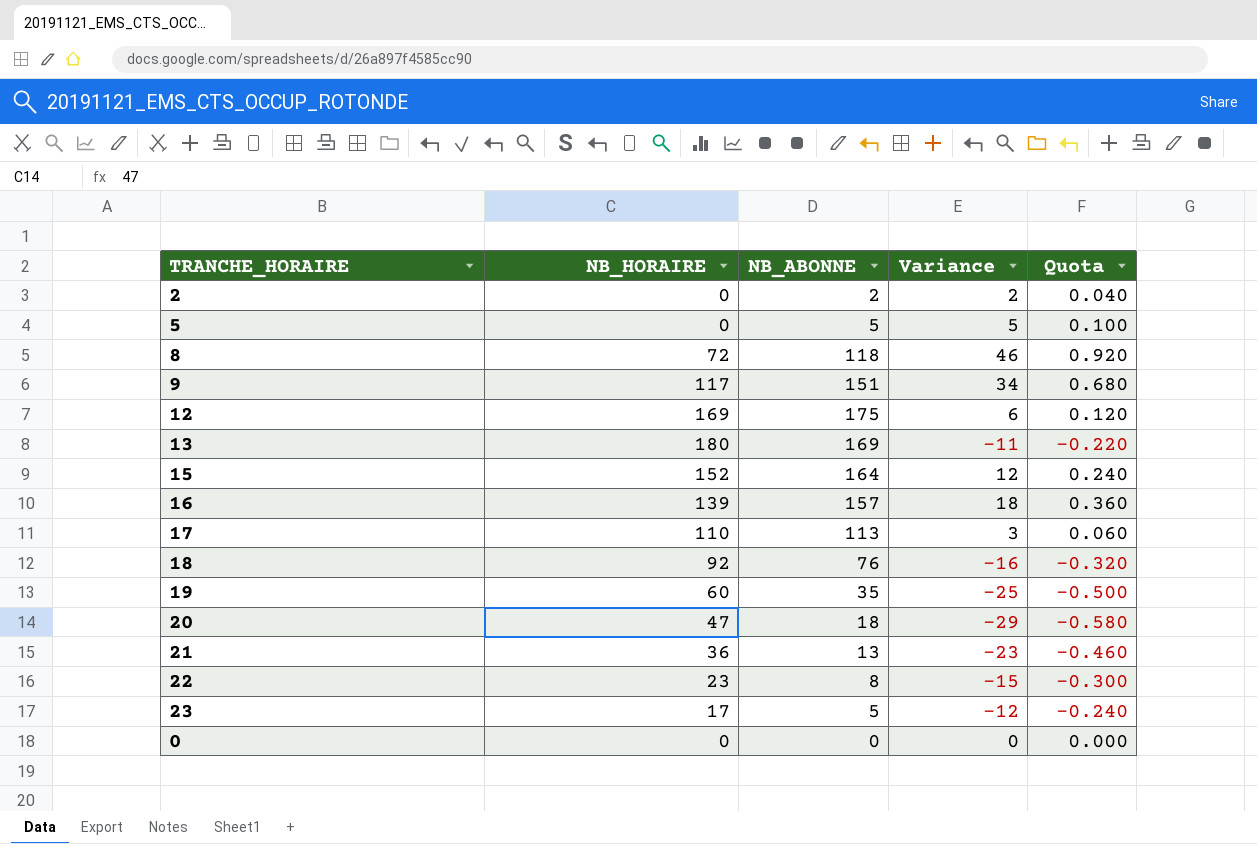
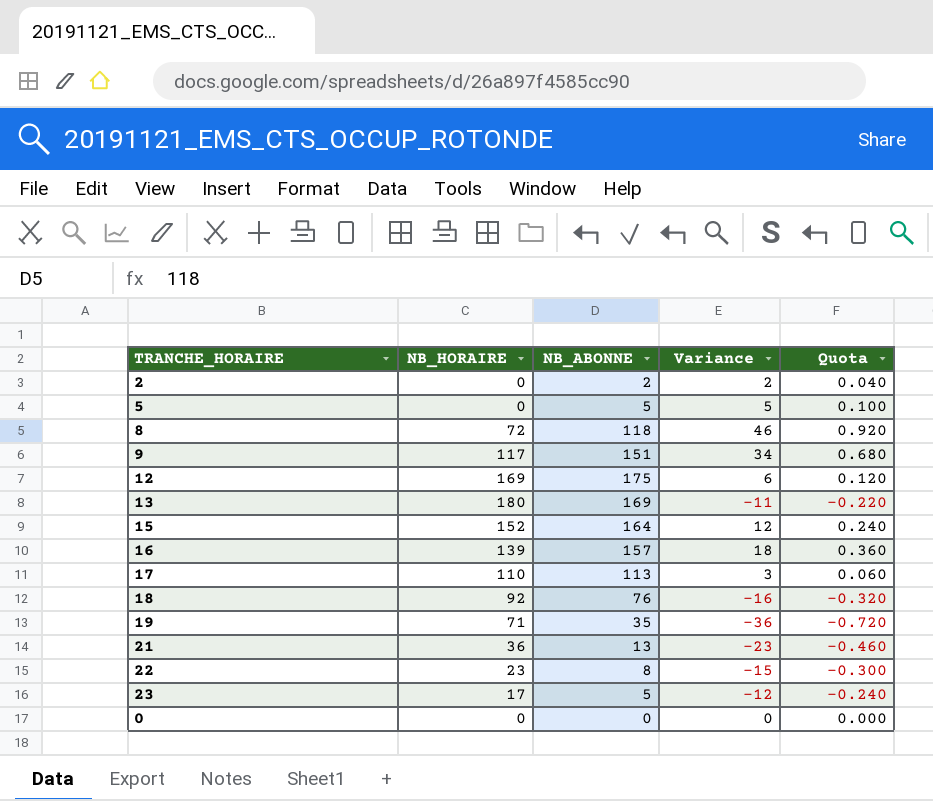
row 20: 47 | 18 | -29 | -0.580 -> none
19 | NB_HORAIRE: 60 -> 71
19 | Variance: -25 -> -36
19 | Quota: -0.500 -> -0.720

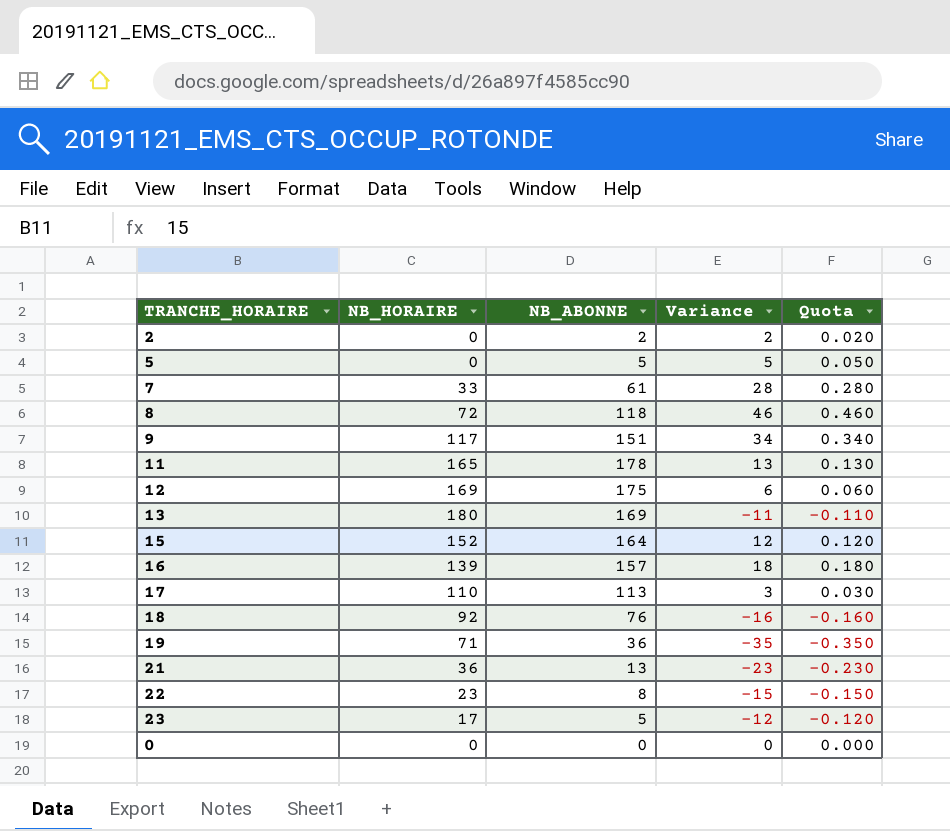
column Quota | formula: [Variance] * 0.02 -> [Variance] * 0.01
row 7: none -> 33 | 61 | 28 | 0.280
row 11: none -> 165 | 178 | 13 | 0.130
19 | NB_ABONNE: 35 -> 36
19 | Variance: -36 -> -35

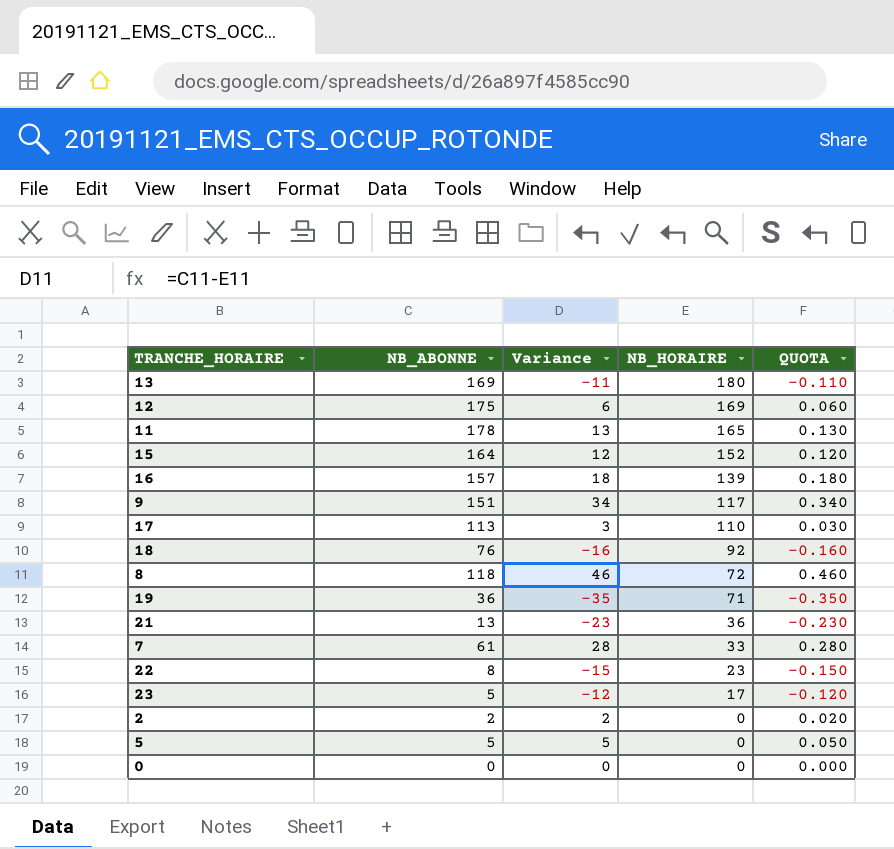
row order: none -> NB_HORAIRE descending
column NB_HORAIRE | position: 2 -> 4
column name: Quota -> QUOTA

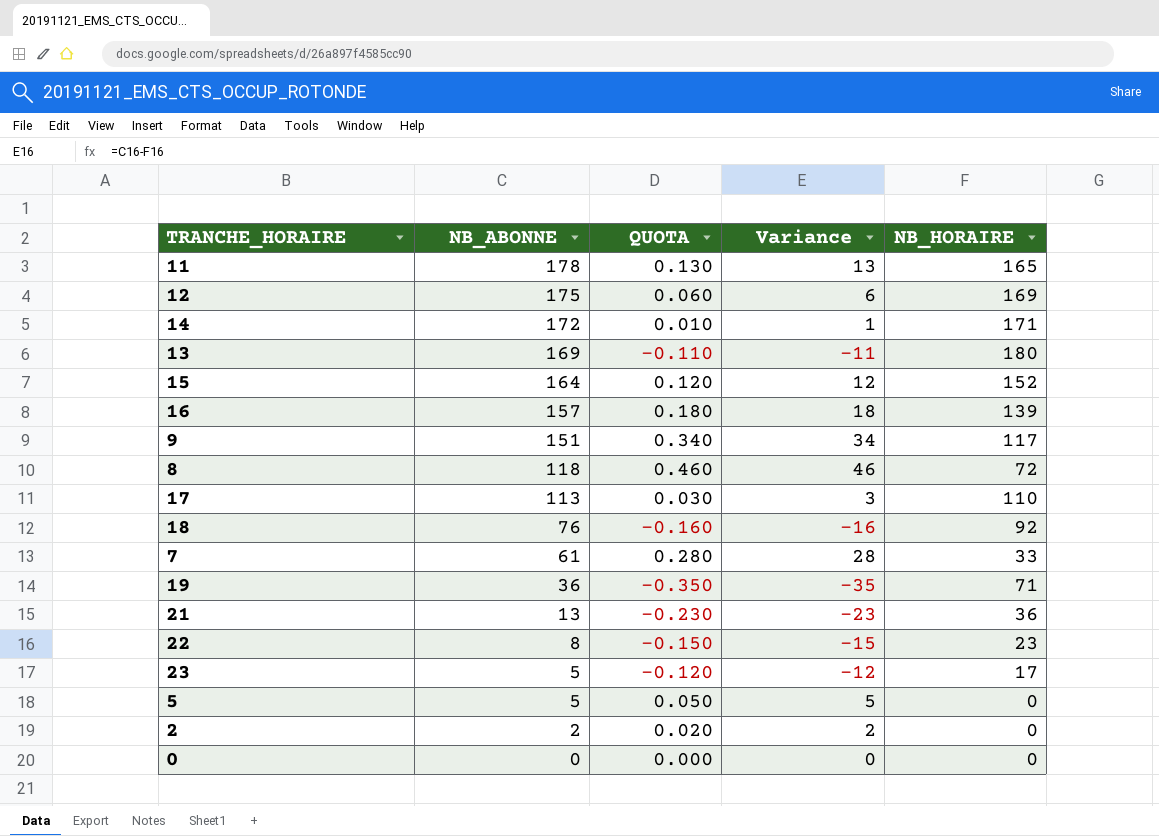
row order: NB_HORAIRE descending -> NB_ABONNE descending
column QUOTA | position: 5 -> 3
row 14: none -> 172 | 0.010 | 1 | 171

